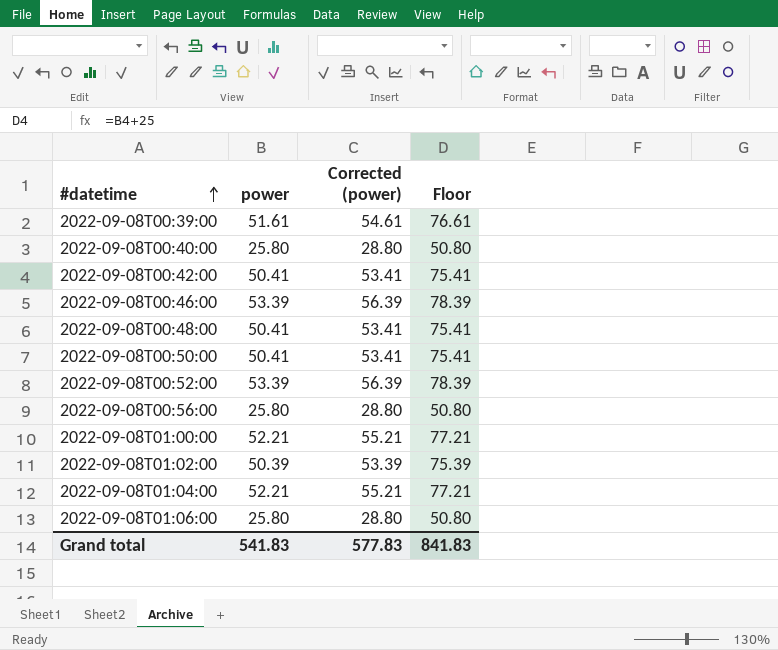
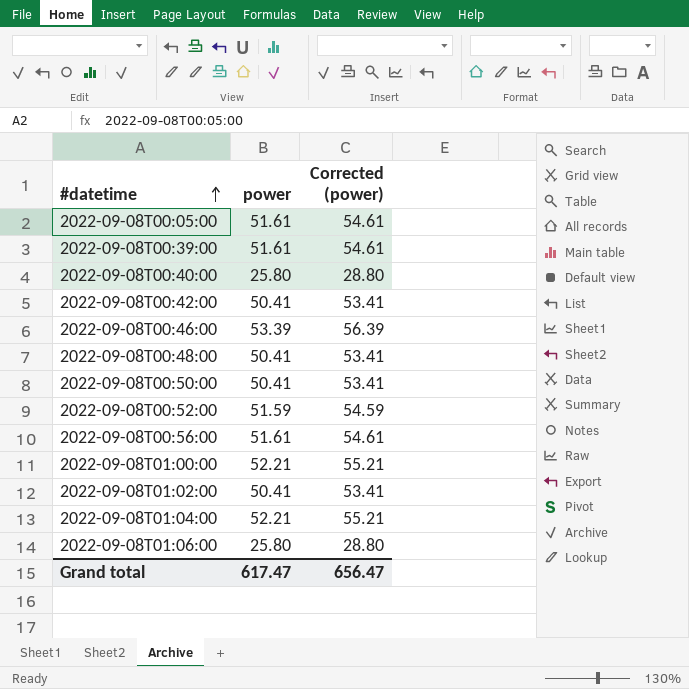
column Floor | formula: [power] + 25 -> none
row 2022-09-08T00:05:00: none -> 51.61 | 54.61
2022-09-08T00:52:00 | power: 53.39 -> 51.59
2022-09-08T00:52:00 | Corrected (power): 56.39 -> 54.59
2022-09-08T00:56:00 | power: 25.80 -> 51.61
2022-09-08T00:56:00 | Corrected (power): 28.80 -> 54.61
2022-09-08T01:02:00 | power: 50.39 -> 50.41
2022-09-08T01:02:00 | Corrected (power): 53.39 -> 53.41
Grand total | power: 541.83 -> 617.47
Grand total | Corrected (power): 577.83 -> 656.47

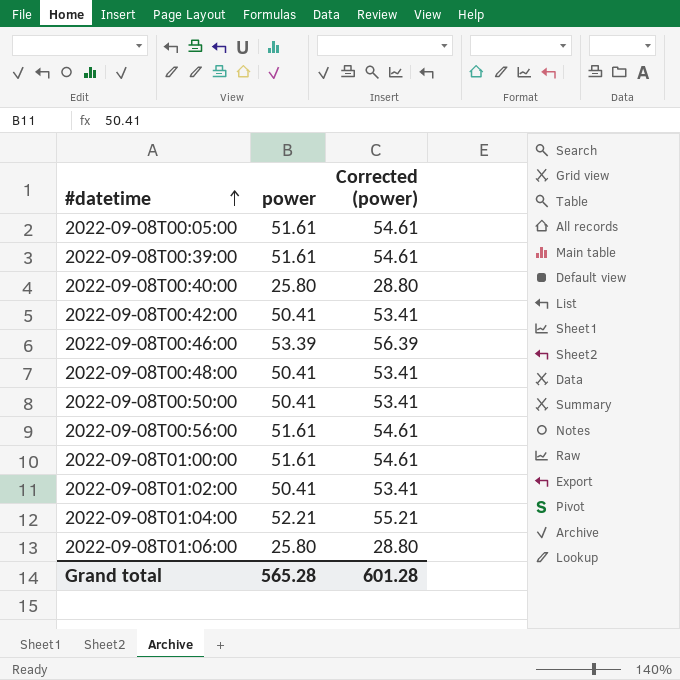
row 2022-09-08T00:52:00: 51.59 | 54.59 -> none
2022-09-08T01:00:00 | power: 52.21 -> 51.61
2022-09-08T01:00:00 | Corrected (power): 55.21 -> 54.61
Grand total | power: 617.47 -> 565.28
Grand total | Corrected (power): 656.47 -> 601.28

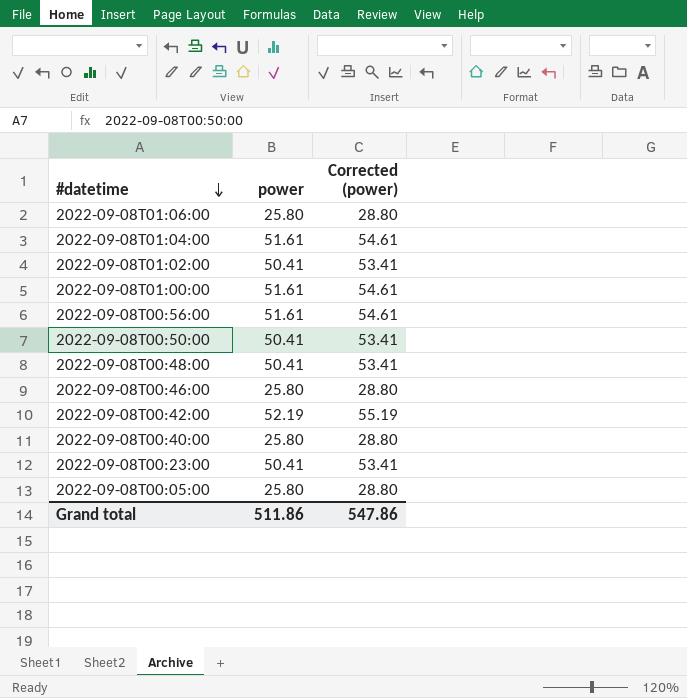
row order: #datetime ascending -> #datetime descending
row 2022-09-08T00:39:00: 51.61 | 54.61 -> none
2022-09-08T01:04:00 | power: 52.21 -> 51.61
2022-09-08T01:04:00 | Corrected (power): 55.21 -> 54.61
2022-09-08T00:46:00 | power: 53.39 -> 25.80
2022-09-08T00:46:00 | Corrected (power): 56.39 -> 28.80
2022-09-08T00:42:00 | power: 50.41 -> 52.19
2022-09-08T00:42:00 | Corrected (power): 53.41 -> 55.19
row 2022-09-08T00:23:00: none -> 50.41 | 53.41
2022-09-08T00:05:00 | power: 51.61 -> 25.80
2022-09-08T00:05:00 | Corrected (power): 54.61 -> 28.80
Grand total | power: 565.28 -> 511.86
Grand total | Corrected (power): 601.28 -> 547.86

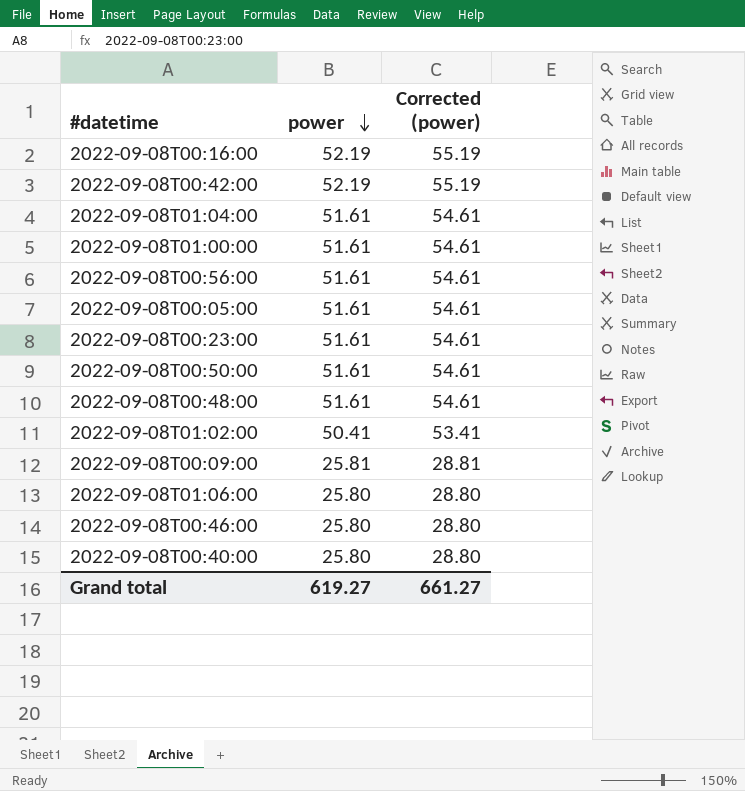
row order: #datetime descending -> power descending
row 2022-09-08T00:16:00: none -> 52.19 | 55.19
2022-09-08T00:05:00 | power: 25.80 -> 51.61
2022-09-08T00:05:00 | Corrected (power): 28.80 -> 54.61
2022-09-08T00:23:00 | power: 50.41 -> 51.61
2022-09-08T00:23:00 | Corrected (power): 53.41 -> 54.61
2022-09-08T00:50:00 | power: 50.41 -> 51.61
2022-09-08T00:50:00 | Corrected (power): 53.41 -> 54.61
2022-09-08T00:48:00 | power: 50.41 -> 51.61
2022-09-08T00:48:00 | Corrected (power): 53.41 -> 54.61
row 2022-09-08T00:09:00: none -> 25.81 | 28.81
Grand total | power: 511.86 -> 619.27
Grand total | Corrected (power): 547.86 -> 661.27

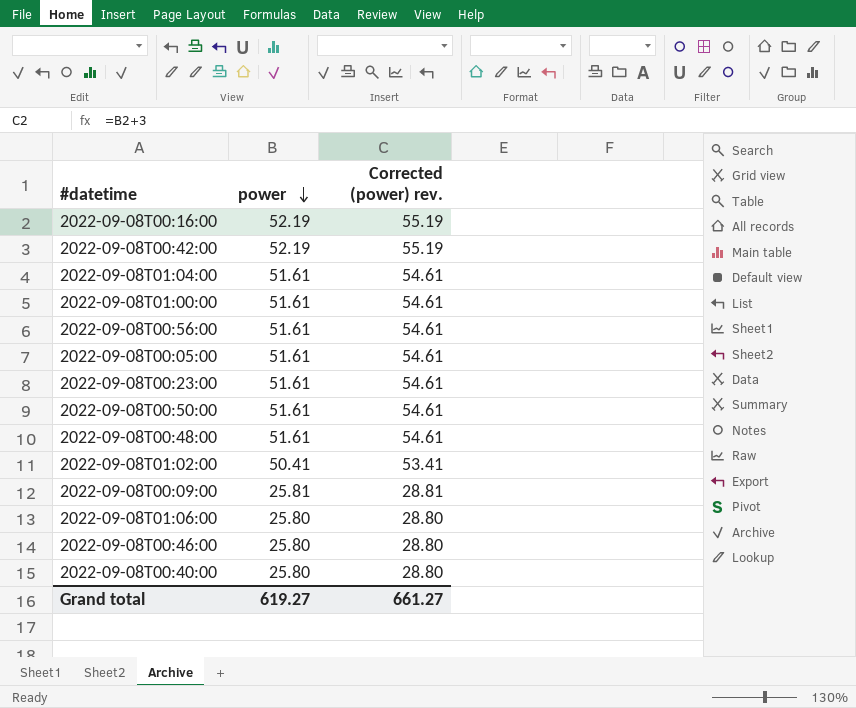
column name: Corrected (power) -> Corrected (power) rev.

